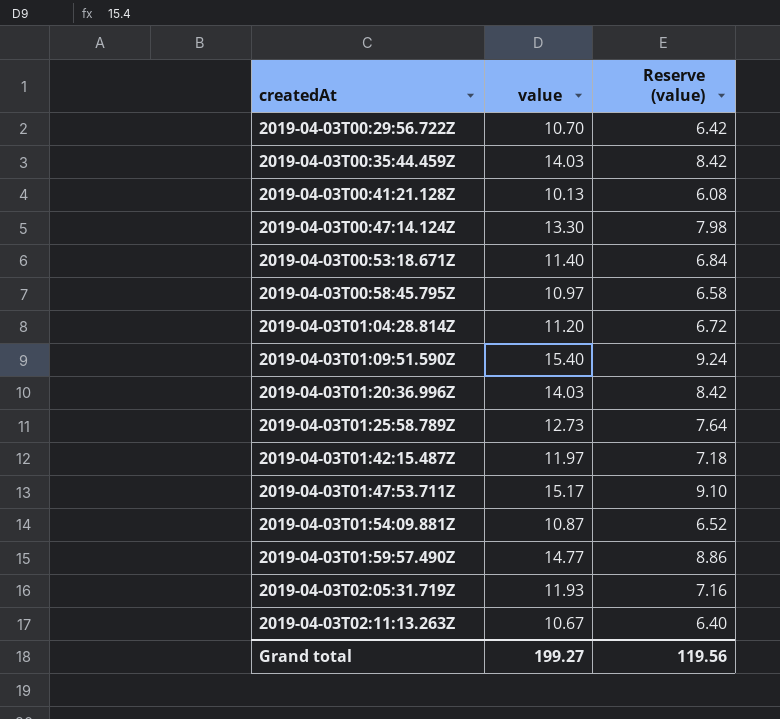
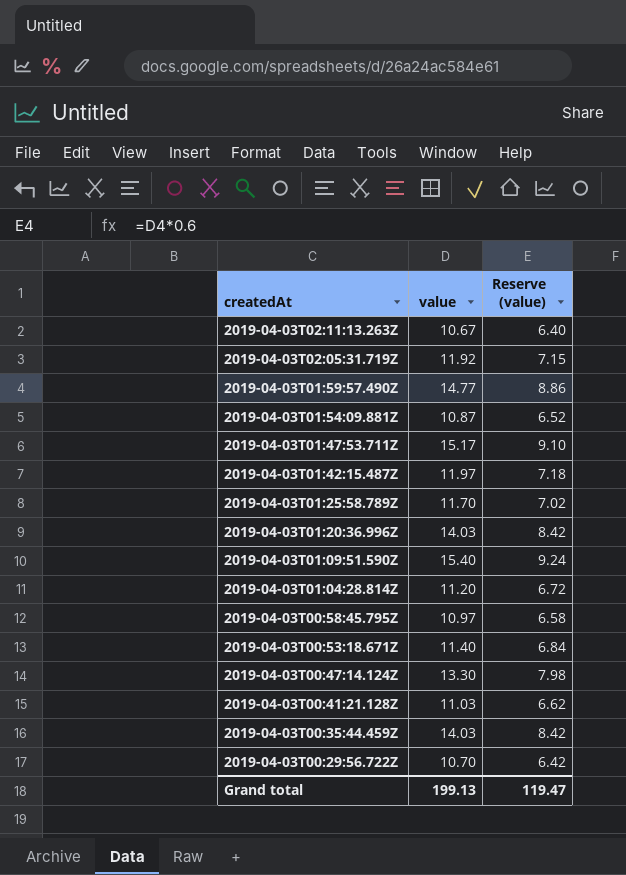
row order: createdAt ascending -> createdAt descending
2019-04-03T02:05:31.719Z | value: 11.93 -> 11.92
2019-04-03T02:05:31.719Z | Reserve (value): 7.16 -> 7.15
2019-04-03T01:25:58.789Z | value: 12.73 -> 11.70
2019-04-03T01:25:58.789Z | Reserve (value): 7.64 -> 7.02
2019-04-03T00:41:21.128Z | value: 10.13 -> 11.03
2019-04-03T00:41:21.128Z | Reserve (value): 6.08 -> 6.62
Grand total | value: 199.27 -> 199.13
Grand total | Reserve (value): 119.56 -> 119.47

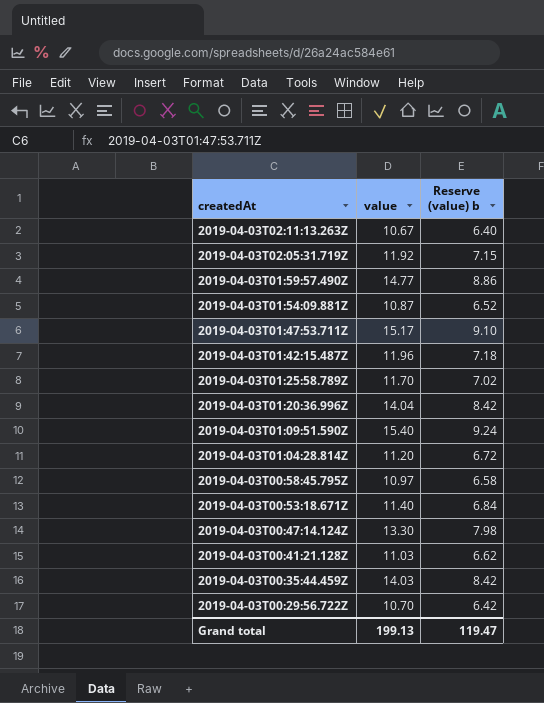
column name: Reserve (value) -> Reserve (value) b
2019-04-03T01:42:15.487Z | value: 11.97 -> 11.96
2019-04-03T01:20:36.996Z | value: 14.03 -> 14.04

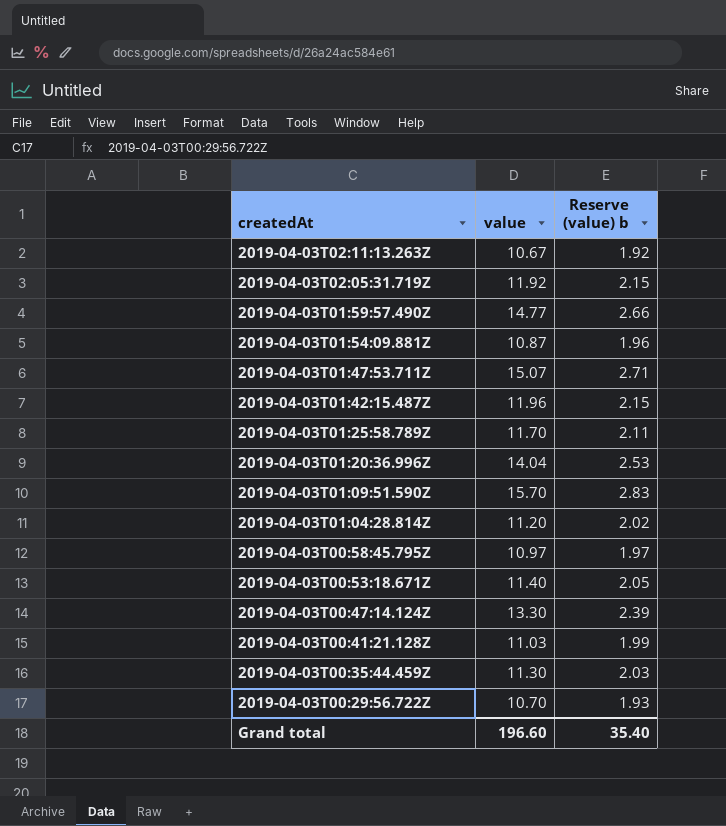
column Reserve (value) b | formula: [value] * 0.6 -> [value] * 0.18
2019-04-03T01:47:53.711Z | value: 15.17 -> 15.07
2019-04-03T01:09:51.590Z | value: 15.40 -> 15.70
2019-04-03T00:35:44.459Z | value: 14.03 -> 11.30
Grand total | value: 199.13 -> 196.60
Grand total | Reserve (value) b: 119.47 -> 35.40

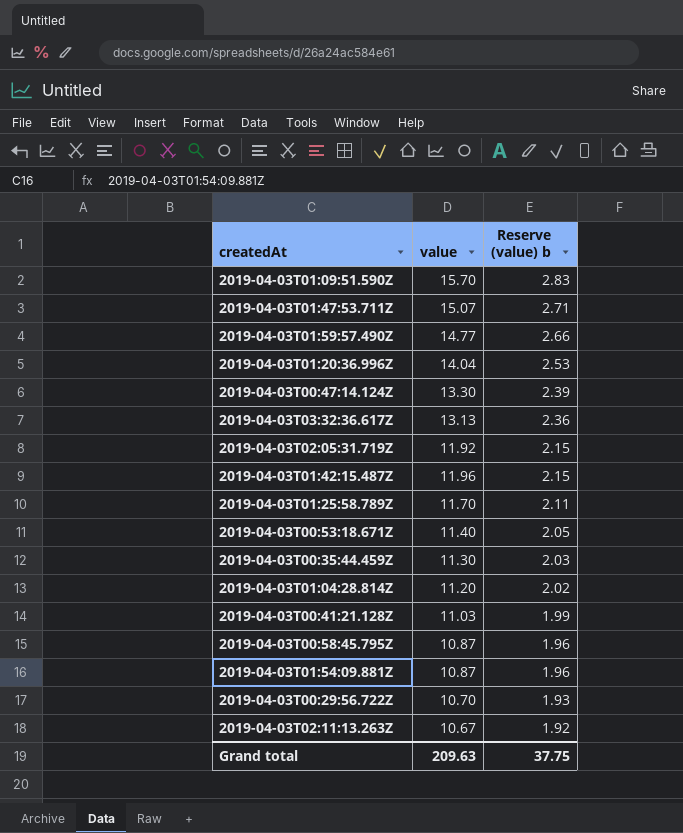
row order: createdAt descending -> Reserve (value) b descending
row 2019-04-03T03:32:36.617Z: none -> 13.13 | 2.36
2019-04-03T00:58:45.795Z | value: 10.97 -> 10.87
2019-04-03T00:58:45.795Z | Reserve (value) b: 1.97 -> 1.96
Grand total | value: 196.60 -> 209.63
Grand total | Reserve (value) b: 35.40 -> 37.75

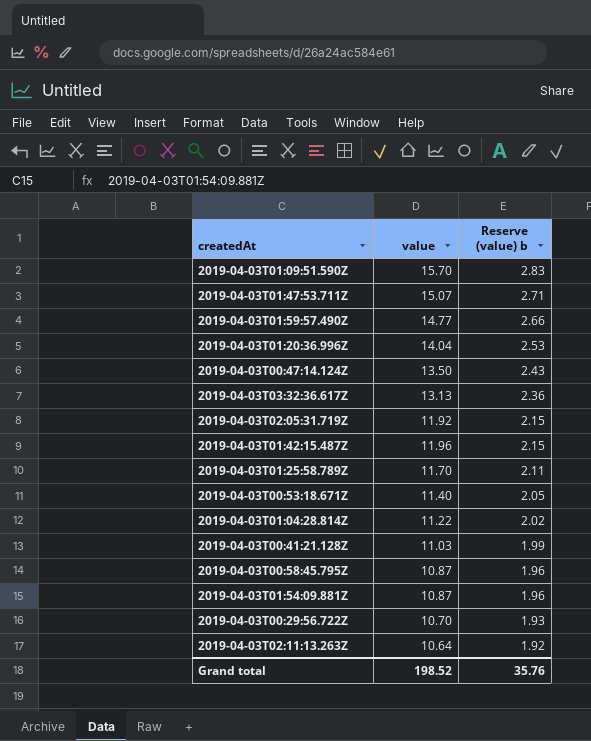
row 2019-04-03T00:35:44.459Z: 11.30 | 2.03 -> none
2019-04-03T00:47:14.124Z | value: 13.30 -> 13.50
2019-04-03T00:47:14.124Z | Reserve (value) b: 2.39 -> 2.43
2019-04-03T01:04:28.814Z | value: 11.20 -> 11.22
2019-04-03T02:11:13.263Z | value: 10.67 -> 10.64
Grand total | value: 209.63 -> 198.52
Grand total | Reserve (value) b: 37.75 -> 35.76

